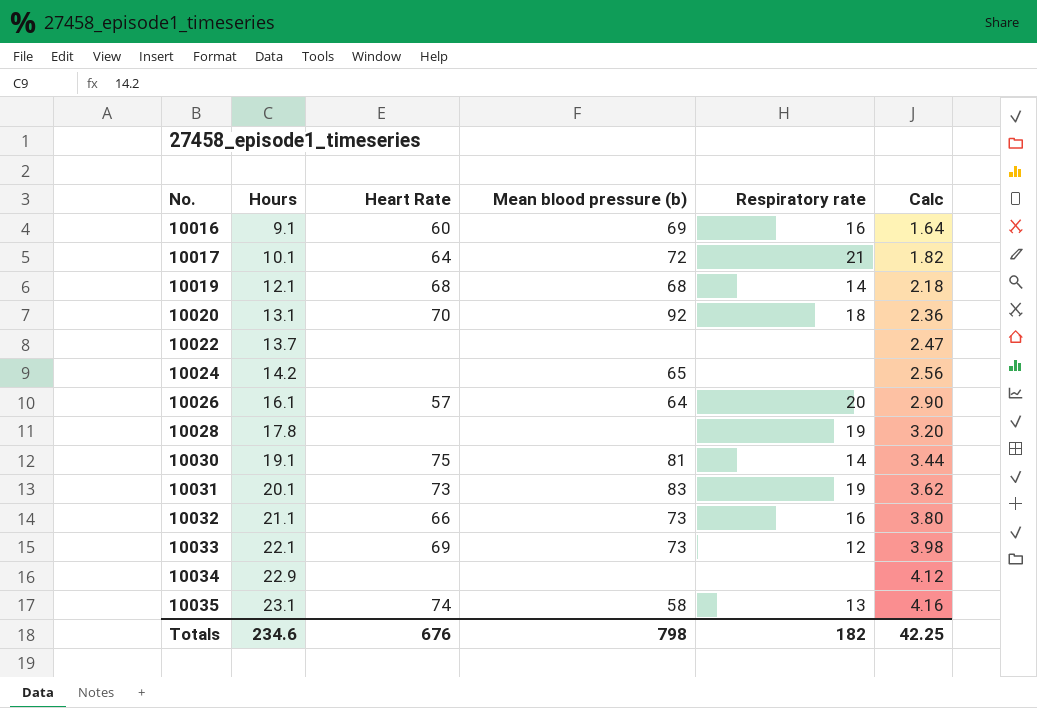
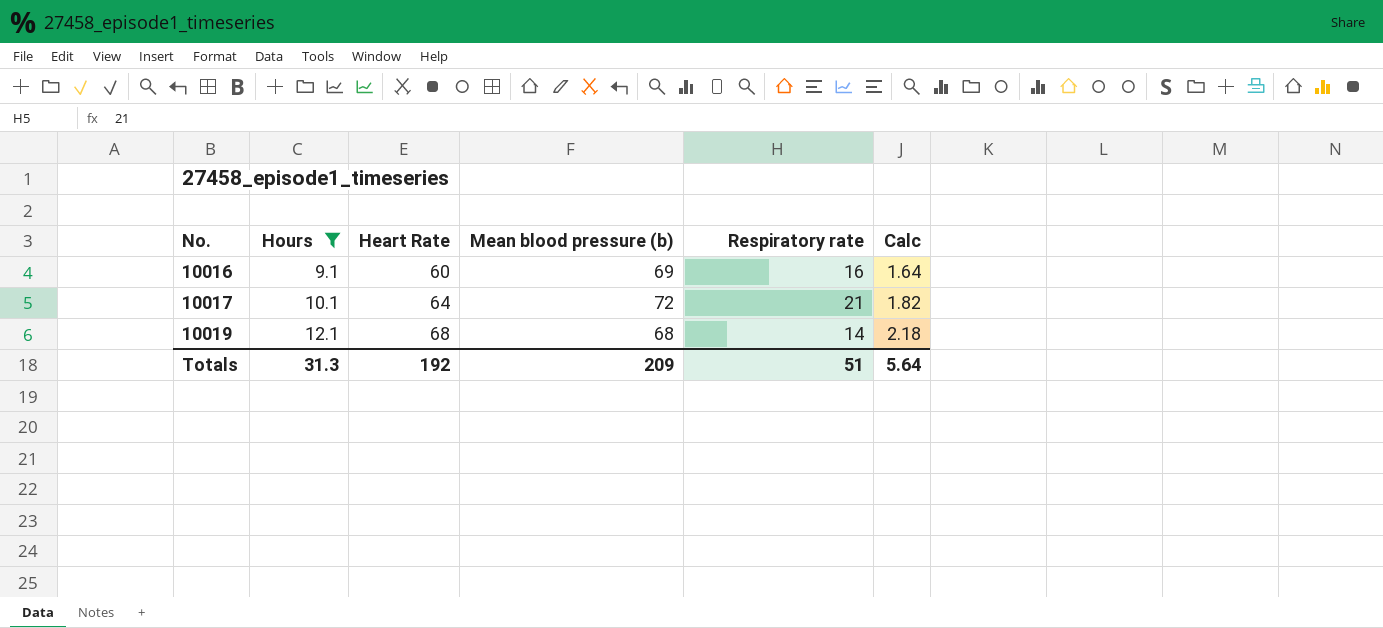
filter: none -> Hours <= 12.1
Totals | Hours: 234.6 -> 31.3
Totals | Heart Rate: 676 -> 192
Totals | Mean blood pressure (b): 798 -> 209
Totals | Respiratory rate: 182 -> 51
Totals | Calc: 42.25 -> 5.64

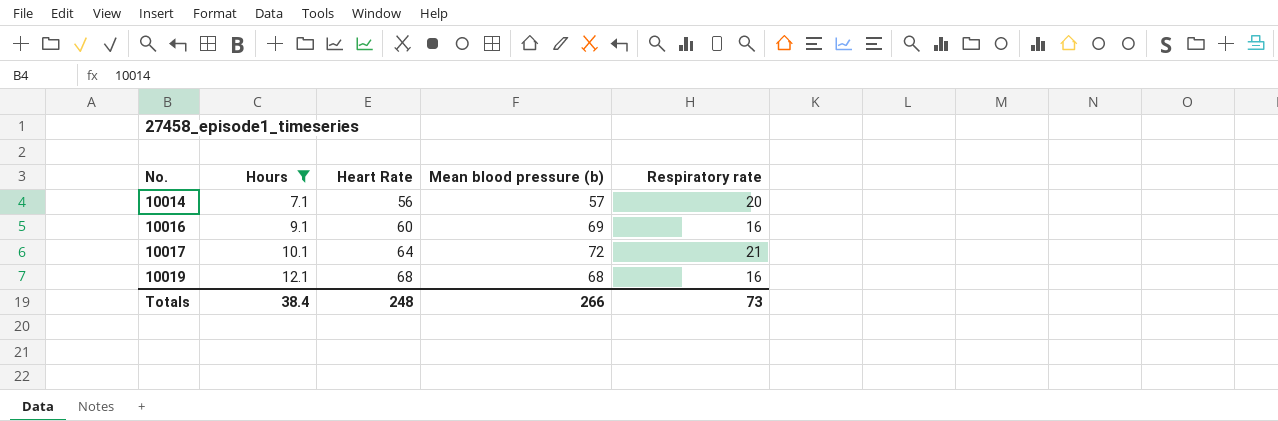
column Calc | formula: [Hours] * 0.18 -> none
row 10014: none -> 7.1 | 56 | 57 | 20
10019 | Respiratory rate: 14 -> 16
Totals | Hours: 31.3 -> 38.4
Totals | Heart Rate: 192 -> 248
Totals | Mean blood pressure (b): 209 -> 266
Totals | Respiratory rate: 51 -> 73

